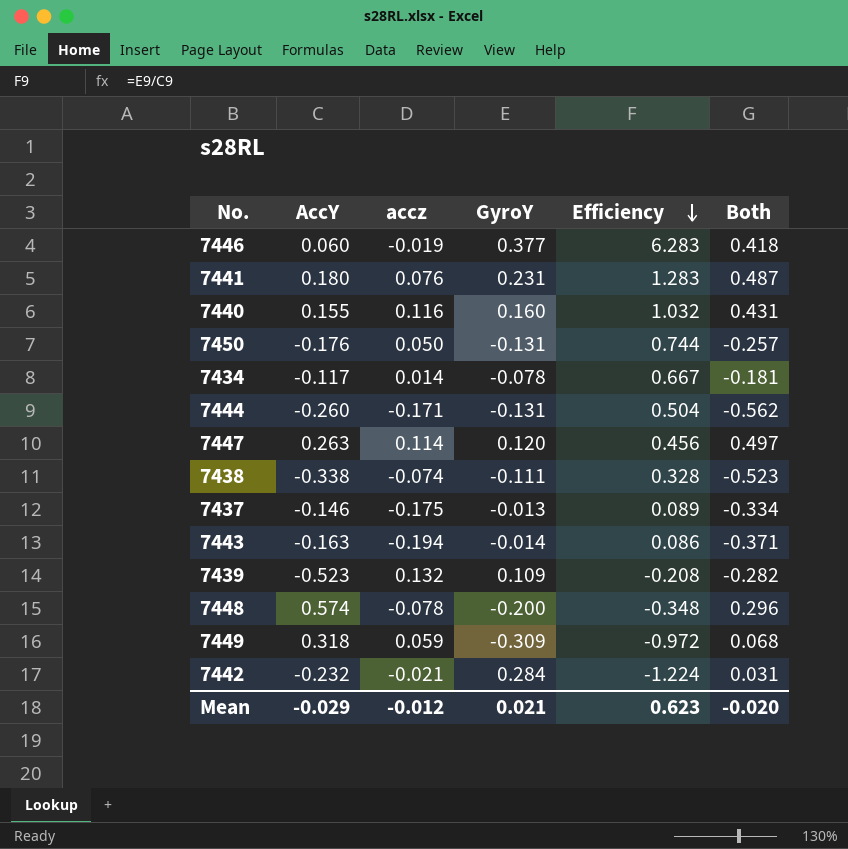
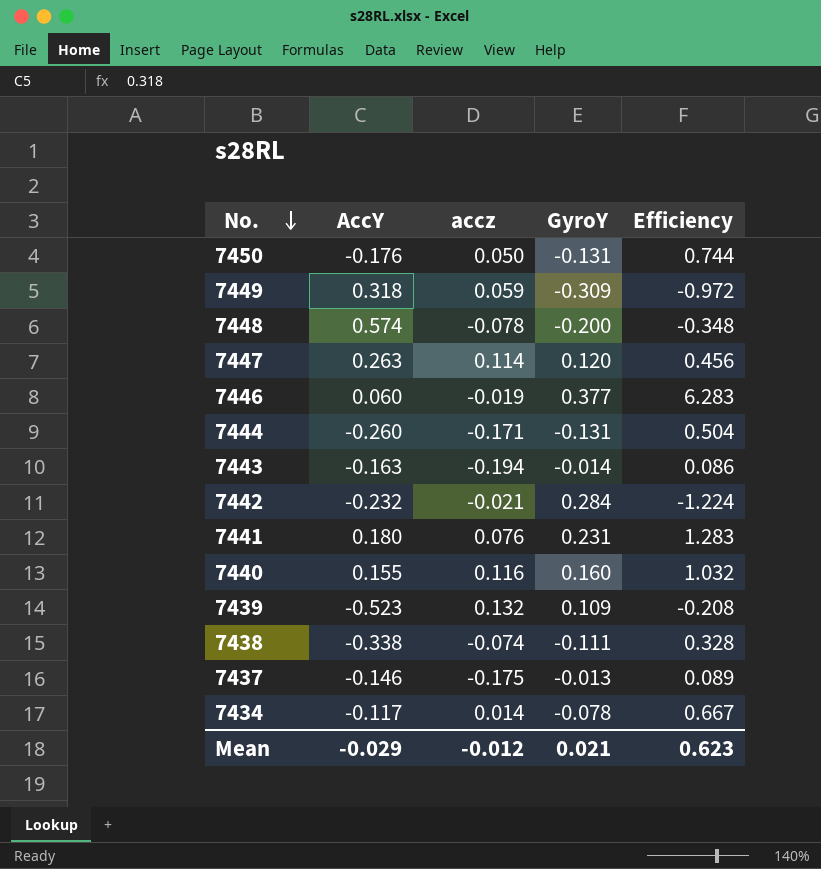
row order: Efficiency descending -> No. descending
column Both | formula: [AccY] + [accz] + [GyroY] -> none

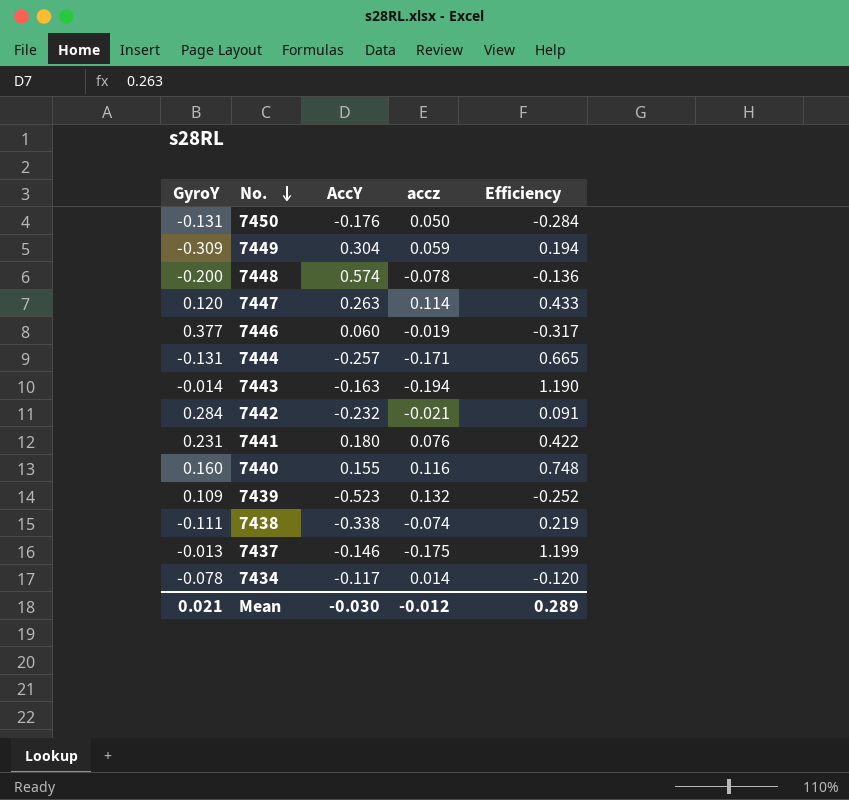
column GyroY | position: 4 -> 1
column Efficiency | formula: [GyroY] / [AccY] -> [accz] / [AccY]
7449 | AccY: 0.318 -> 0.304
7444 | AccY: -0.260 -> -0.257
Mean | AccY: -0.029 -> -0.030
Mean | Efficiency: 0.623 -> 0.289

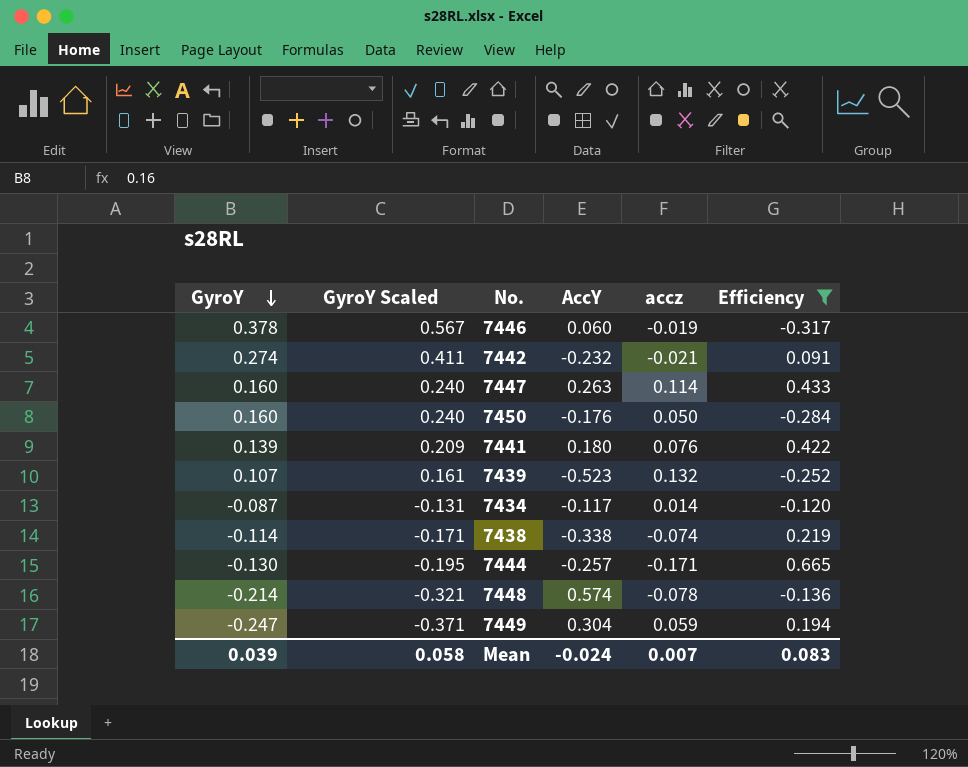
filter: none -> Efficiency <= 0.665
row order: No. descending -> GyroY descending
column GyroY Scaled | formula: none -> [GyroY] * 1.5
7446 | GyroY: 0.377 -> 0.378
7442 | GyroY: 0.284 -> 0.274
7447 | GyroY: 0.120 -> 0.160
7450 | GyroY: -0.131 -> 0.160
7441 | GyroY: 0.231 -> 0.139
7439 | GyroY: 0.109 -> 0.107
7434 | GyroY: -0.078 -> -0.087
7438 | GyroY: -0.111 -> -0.114
7444 | GyroY: -0.131 -> -0.130
7448 | GyroY: -0.200 -> -0.214
7449 | GyroY: -0.309 -> -0.247
Mean | GyroY: 0.021 -> 0.039
Mean | AccY: -0.030 -> -0.024
Mean | accz: -0.012 -> 0.007
Mean | Efficiency: 0.289 -> 0.083

